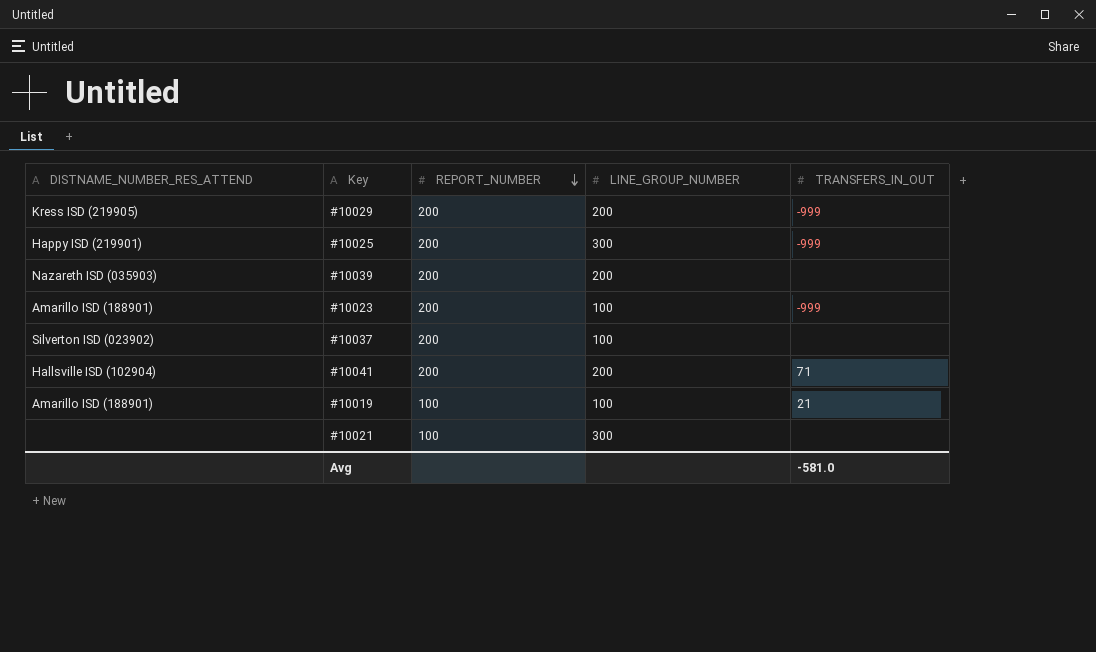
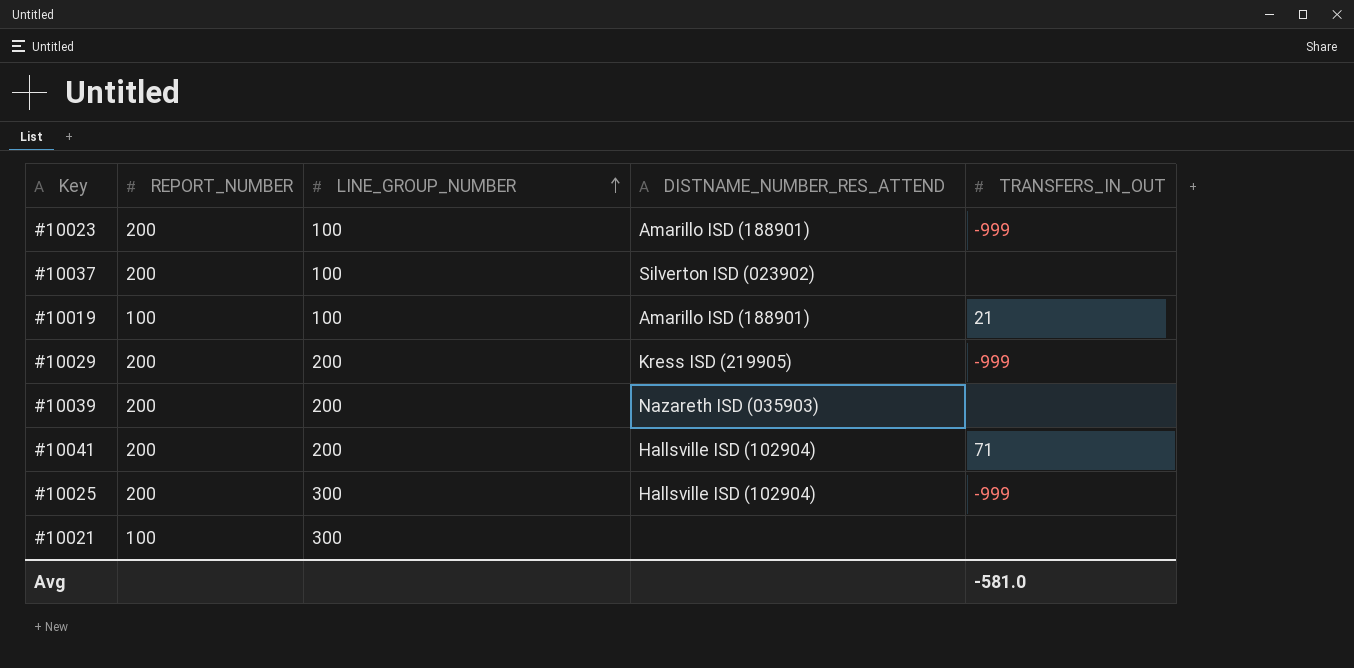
row order: REPORT_NUMBER descending -> LINE_GROUP_NUMBER ascending
column DISTNAME_NUMBER_RES_ATTEND | position: 1 -> 4
#10025 | DISTNAME_NUMBER_RES_ATTEND: Happy ISD (219901) -> Hallsville ISD (102904)

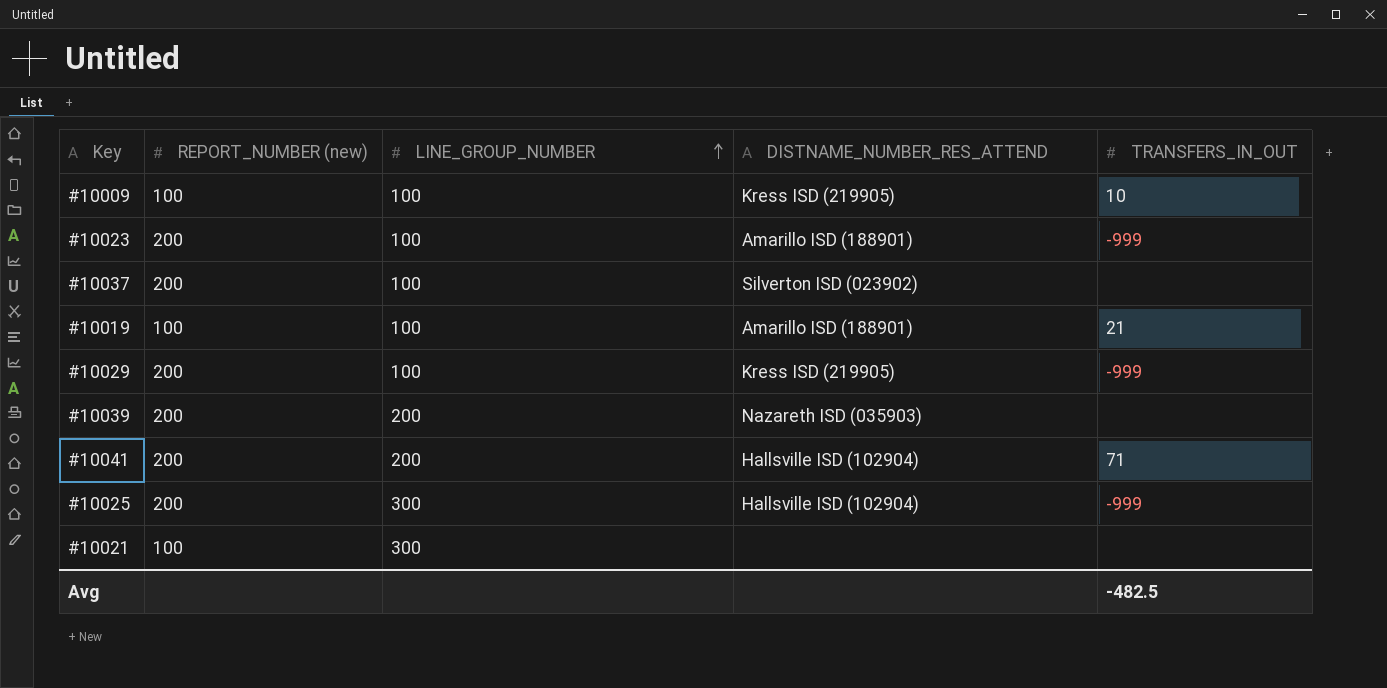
column name: REPORT_NUMBER -> REPORT_NUMBER (new)
row #10009: none -> 100 | 100 | Kress ISD (219905) | 10
#10029 | LINE_GROUP_NUMBER: 200 -> 100
Avg | TRANSFERS_IN_OUT: -581.0 -> -482.5

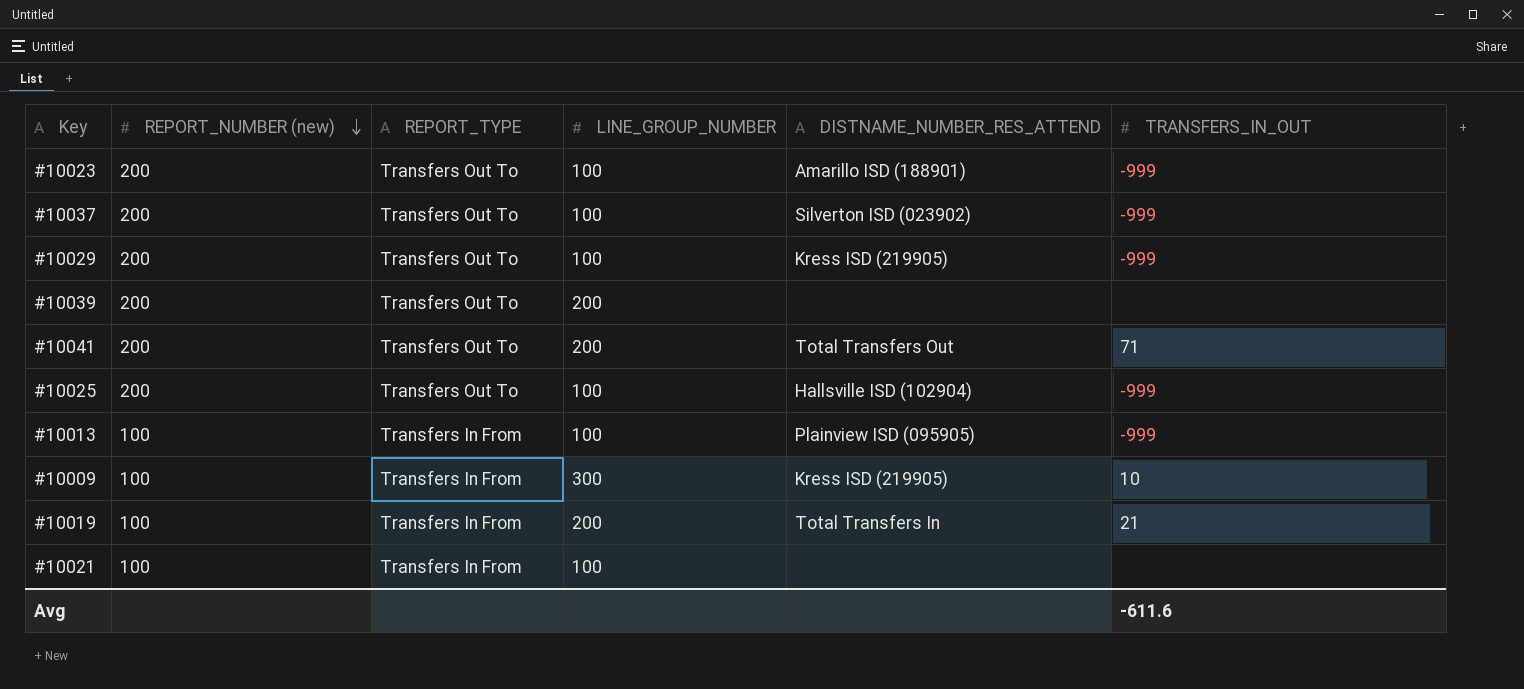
row order: LINE_GROUP_NUMBER ascending -> REPORT_NUMBER (new) descending
column REPORT_TYPE | position: none -> 3
#10037 | TRANSFERS_IN_OUT: none -> -999
#10039 | DISTNAME_NUMBER_RES_ATTEND: Nazareth ISD (035903) -> none
#10041 | DISTNAME_NUMBER_RES_ATTEND: Hallsville ISD (102904) -> Total Transfers Out
#10025 | LINE_GROUP_NUMBER: 300 -> 100
row #10013: none -> 100 | Transfers In From | 100 | Plainview ISD (095905) | -999
#10009 | LINE_GROUP_NUMBER: 100 -> 300
#10019 | LINE_GROUP_NUMBER: 100 -> 200
#10019 | DISTNAME_NUMBER_RES_ATTEND: Amarillo ISD (188901) -> Total Transfers In
#10021 | LINE_GROUP_NUMBER: 300 -> 100
Avg | TRANSFERS_IN_OUT: -482.5 -> -611.6

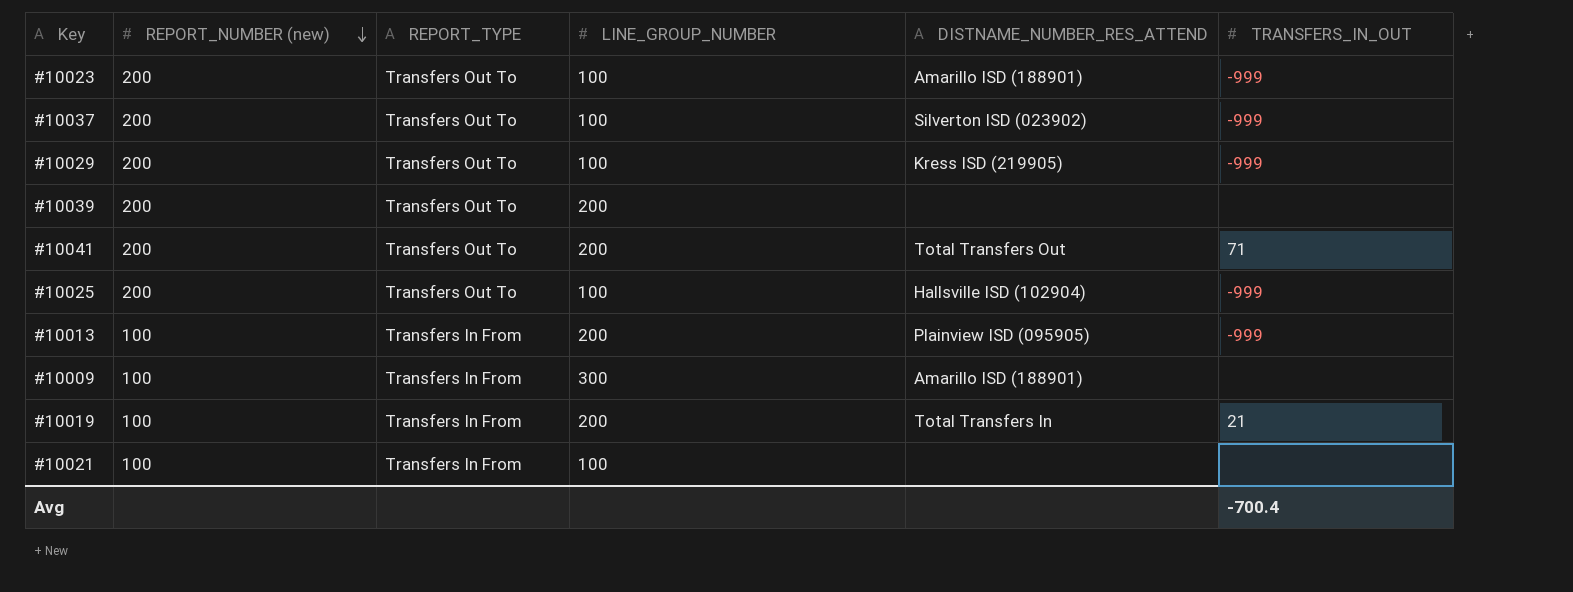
#10013 | LINE_GROUP_NUMBER: 100 -> 200
#10009 | DISTNAME_NUMBER_RES_ATTEND: Kress ISD (219905) -> Amarillo ISD (188901)
#10009 | TRANSFERS_IN_OUT: 10 -> none
Avg | TRANSFERS_IN_OUT: -611.6 -> -700.4

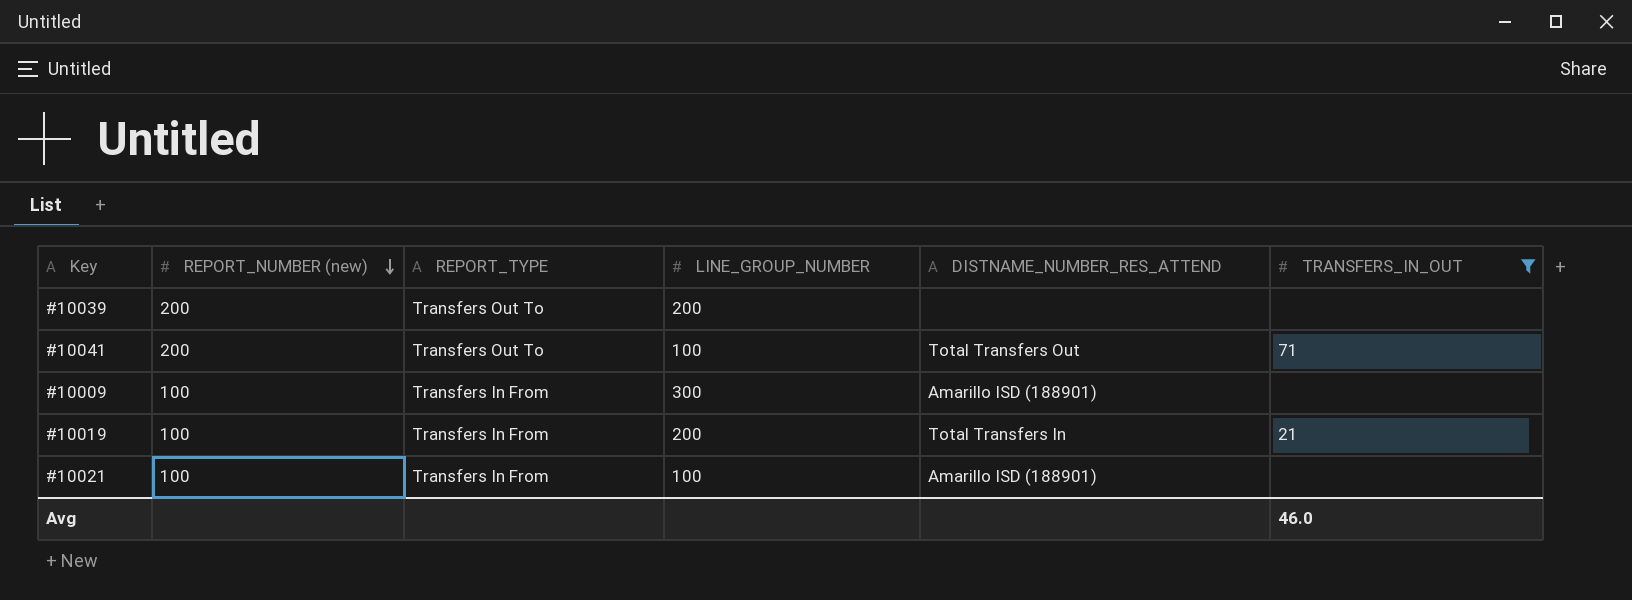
filter: none -> TRANSFERS_IN_OUT != -999
#10041 | LINE_GROUP_NUMBER: 200 -> 100
#10021 | DISTNAME_NUMBER_RES_ATTEND: none -> Amarillo ISD (188901)
Avg | TRANSFERS_IN_OUT: -700.4 -> 46.0

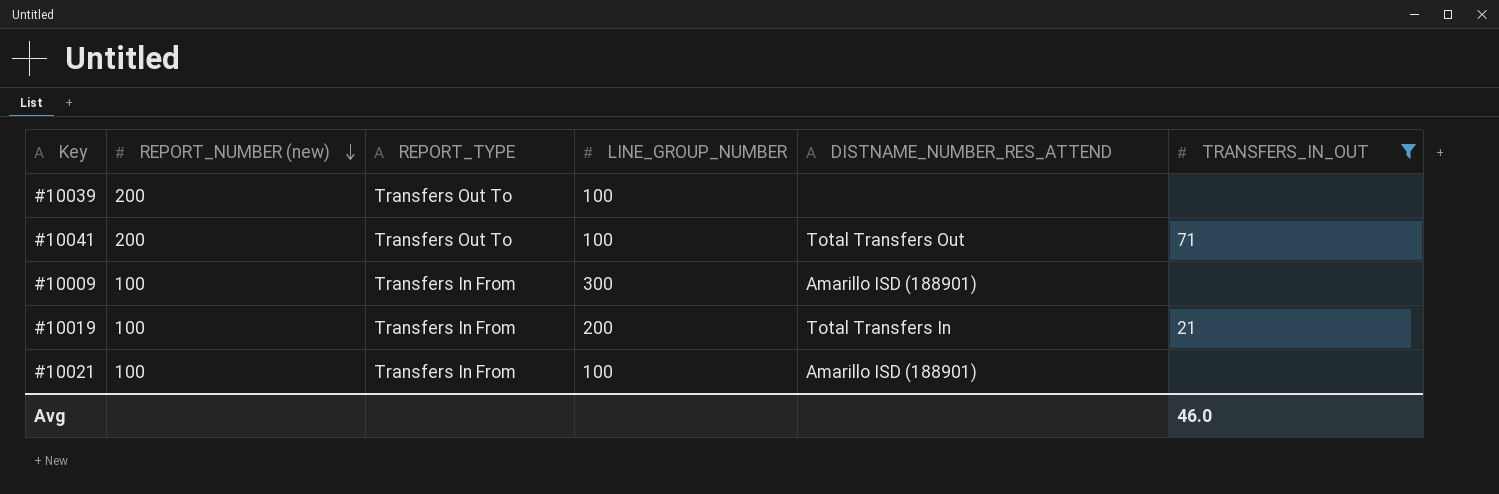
#10039 | LINE_GROUP_NUMBER: 200 -> 100

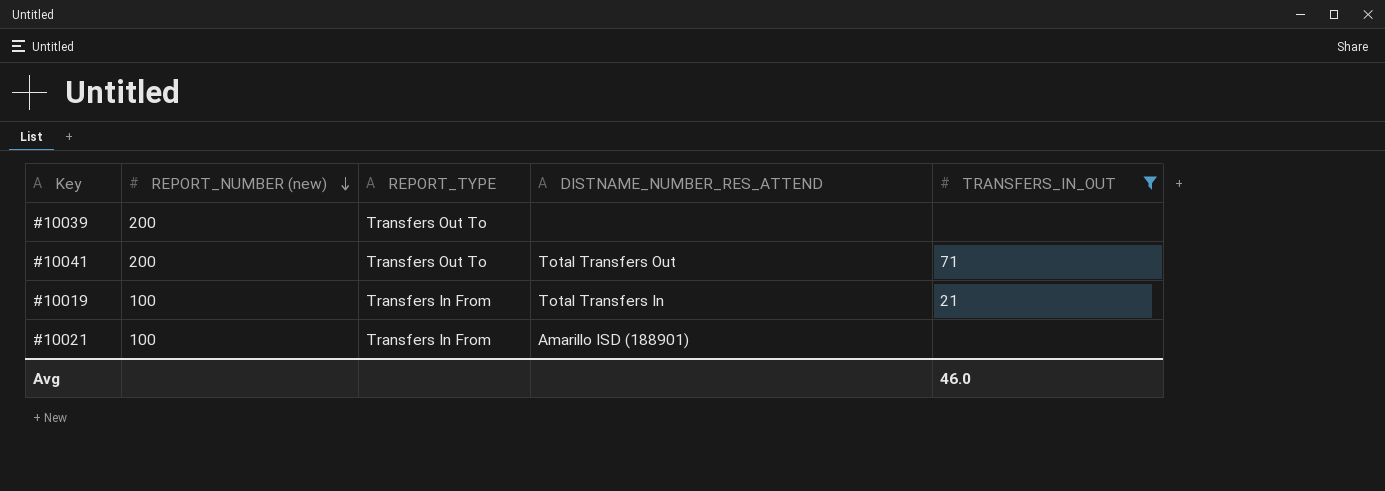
column LINE_GROUP_NUMBER | position: 4 -> none
row #10009: 100 | Transfers In From | 300 | Amarillo ISD (188901) | none -> none

